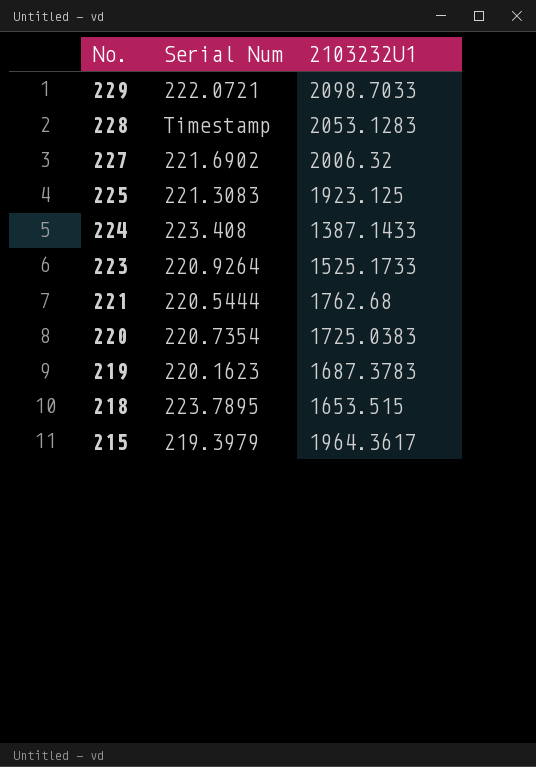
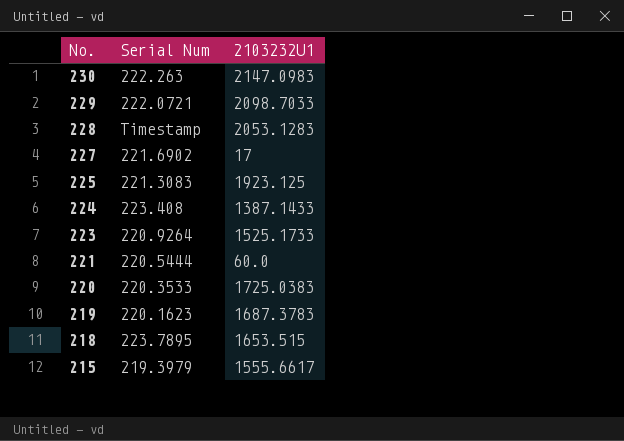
row 230: none -> 222.263 | 2147.0983
227 | 2103232U1: 2006.32 -> 17
221 | 2103232U1: 1762.68 -> 60.0
220 | Serial Num: 220.7354 -> 220.3533
215 | 2103232U1: 1964.3617 -> 1555.6617

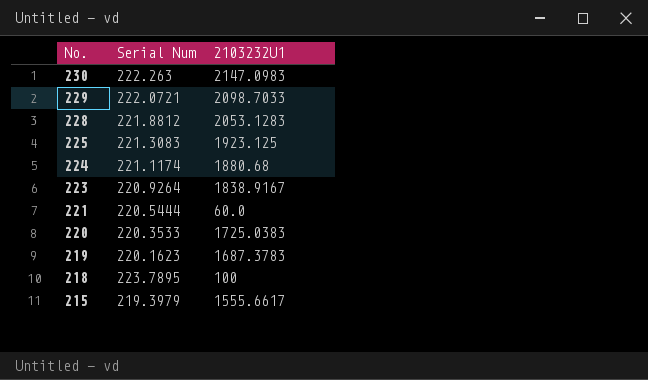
row 227: 221.6902 | 17 -> none
228 | Serial Num: Timestamp -> 221.8812
224 | Serial Num: 223.408 -> 221.1174
224 | 2103232U1: 1387.1433 -> 1880.68
223 | 2103232U1: 1525.1733 -> 1838.9167
218 | 2103232U1: 1653.515 -> 100

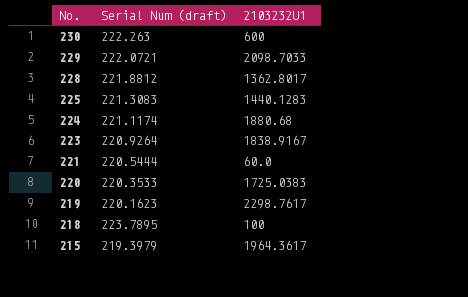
column name: Serial Num -> Serial Num (draft)
230 | 2103232U1: 2147.0983 -> 600
228 | 2103232U1: 2053.1283 -> 1362.8017
225 | 2103232U1: 1923.125 -> 1440.1283
219 | 2103232U1: 1687.3783 -> 2298.7617
215 | 2103232U1: 1555.6617 -> 1964.3617

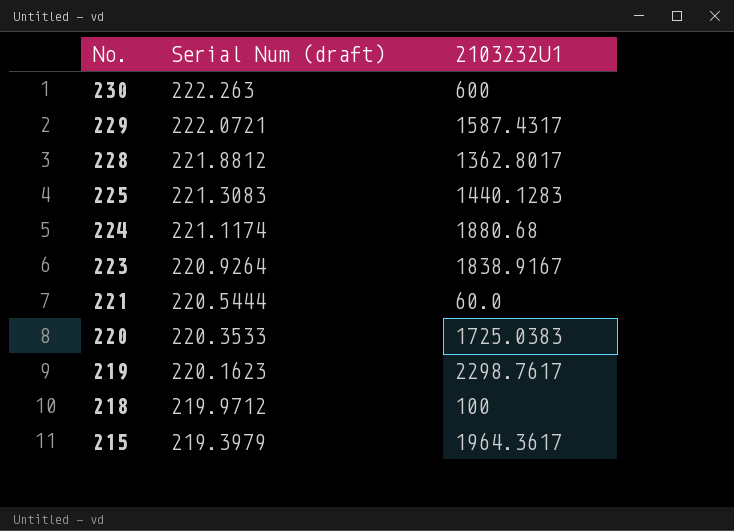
229 | 2103232U1: 2098.7033 -> 1587.4317
218 | Serial Num (draft): 223.7895 -> 219.9712

